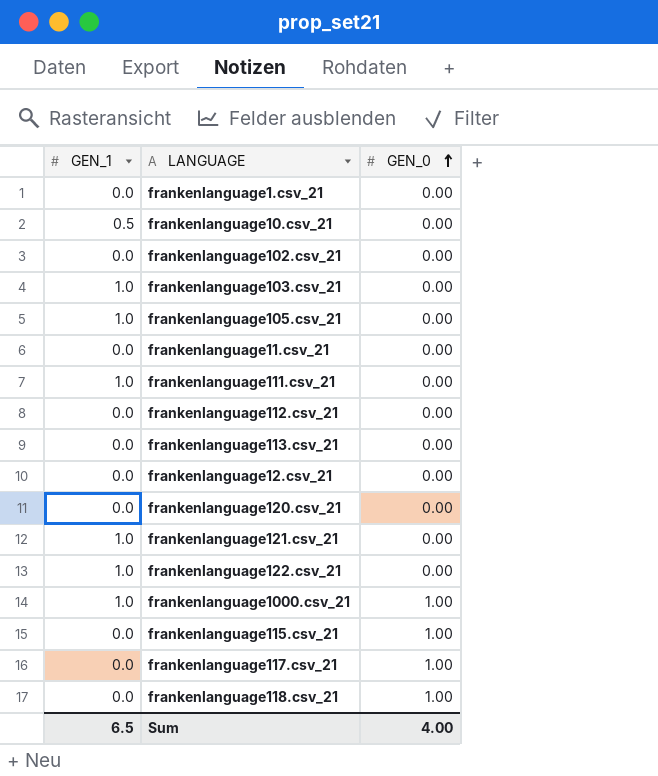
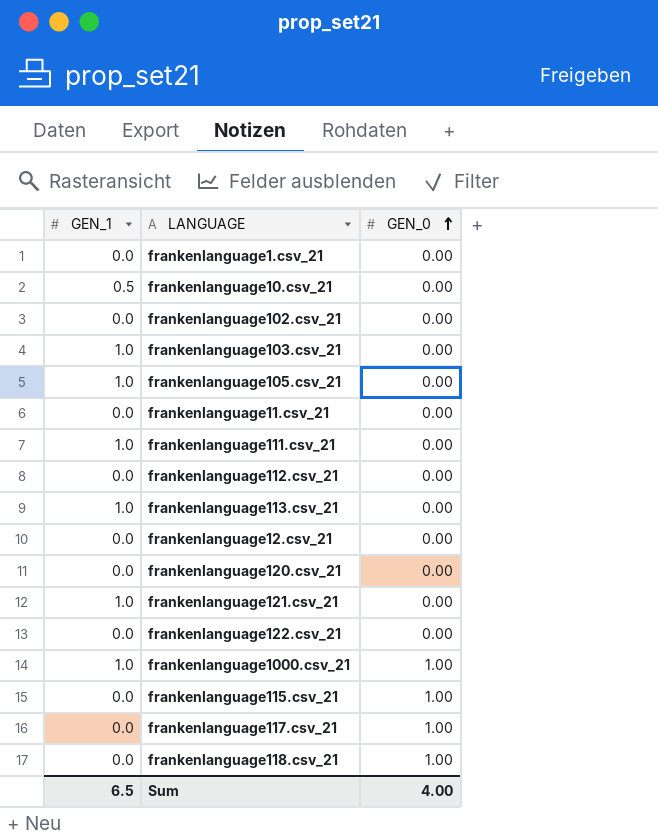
frankenlanguage113.csv_21 | GEN_1: 0.0 -> 1.0
frankenlanguage122.csv_21 | GEN_1: 1.0 -> 0.0

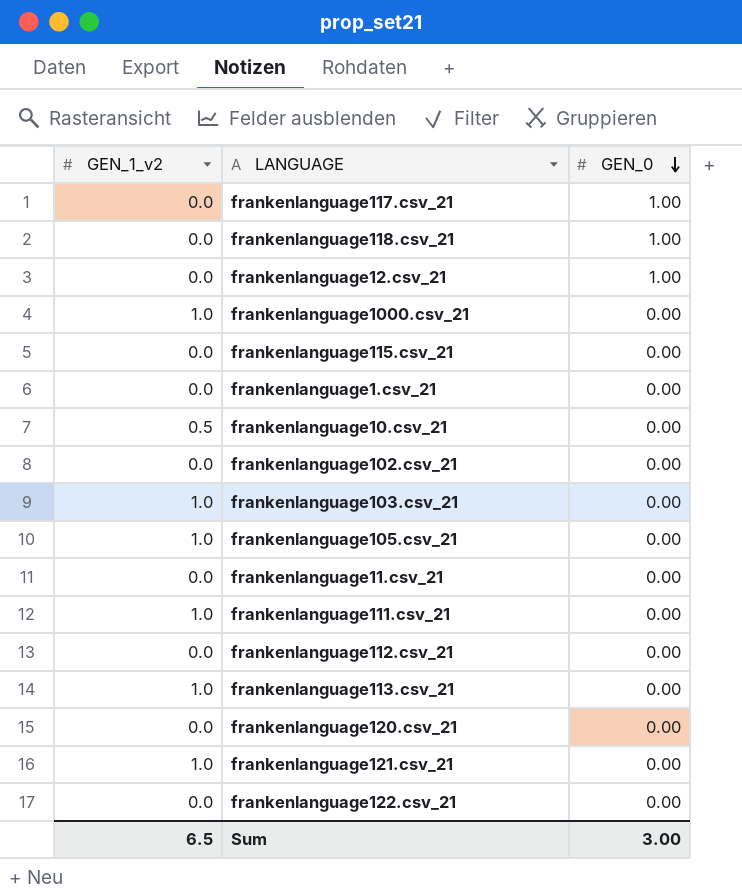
row order: GEN_0 ascending -> GEN_0 descending
column name: GEN_1 -> GEN_1_v2
frankenlanguage12.csv_21 | GEN_0: 0.00 -> 1.00
frankenlanguage1000.csv_21 | GEN_0: 1.00 -> 0.00
frankenlanguage115.csv_21 | GEN_0: 1.00 -> 0.00
Sum | GEN_0: 4.00 -> 3.00

